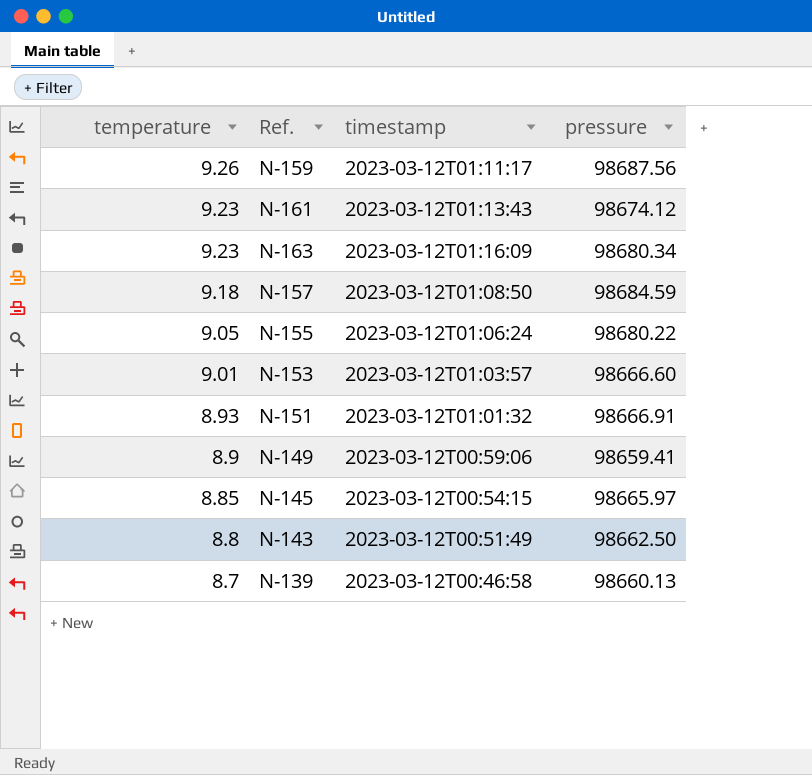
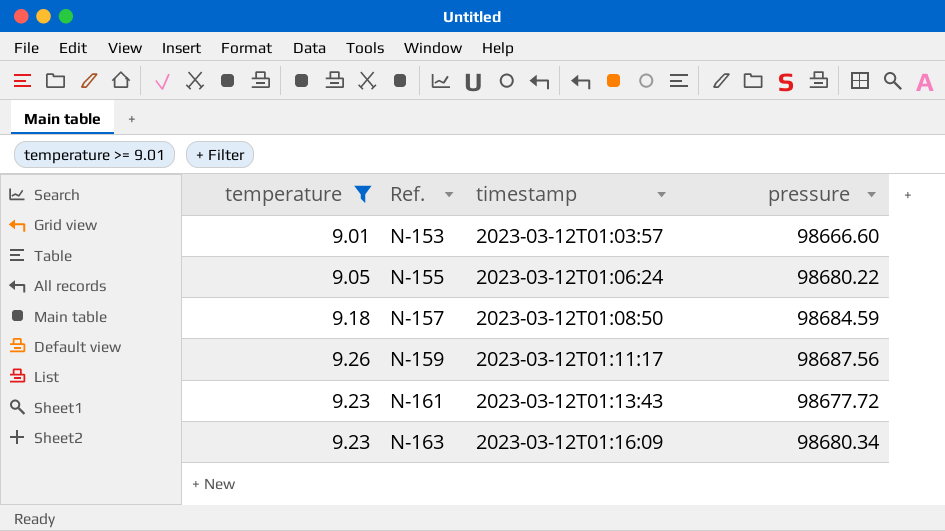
filter: none -> temperature >= 9.01
row order: temperature descending -> Ref. ascending
N-161 | pressure: 98674.12 -> 98677.72

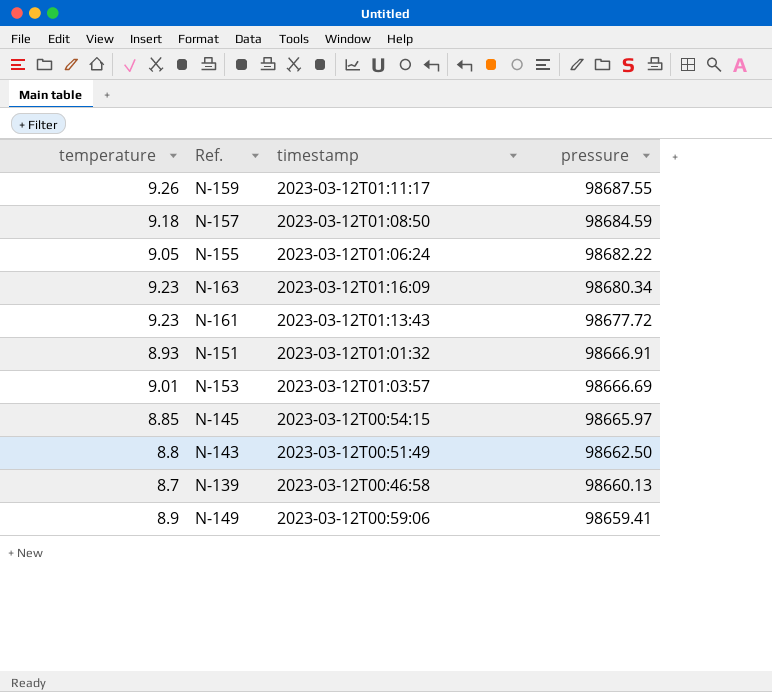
filter: temperature >= 9.01 -> none
row order: Ref. ascending -> pressure descending
N-159 | pressure: 98687.56 -> 98687.55
N-155 | pressure: 98680.22 -> 98682.22
N-153 | pressure: 98666.60 -> 98666.69

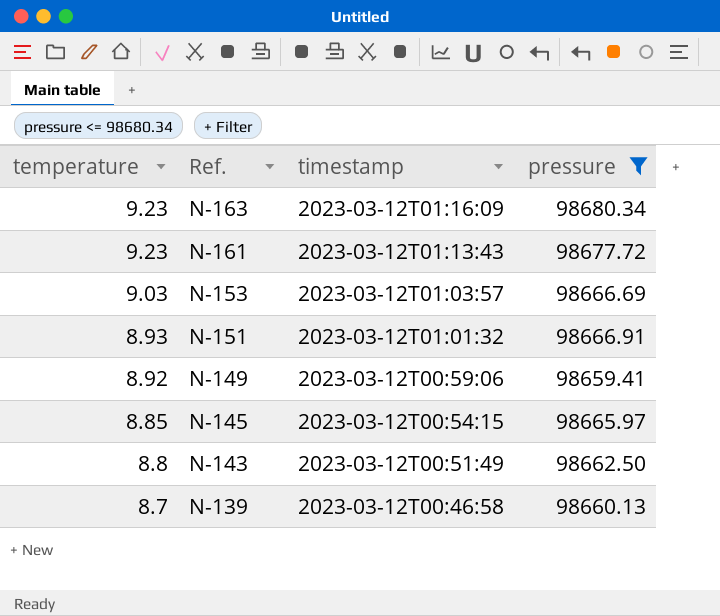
filter: none -> pressure <= 98680.34
row order: pressure descending -> temperature descending
N-153 | temperature: 9.01 -> 9.03
N-149 | temperature: 8.9 -> 8.92

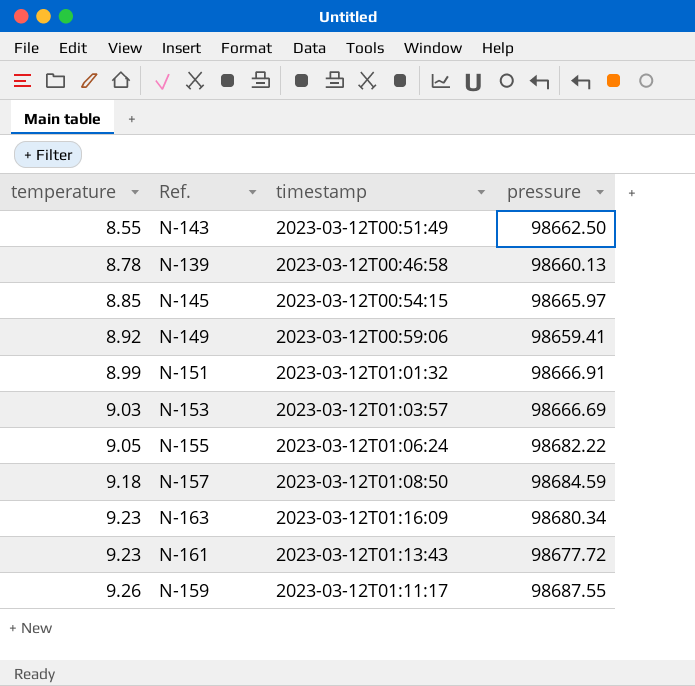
filter: pressure <= 98680.34 -> none
row order: temperature descending -> temperature ascending
N-143 | temperature: 8.8 -> 8.55
N-139 | temperature: 8.7 -> 8.78
N-151 | temperature: 8.93 -> 8.99

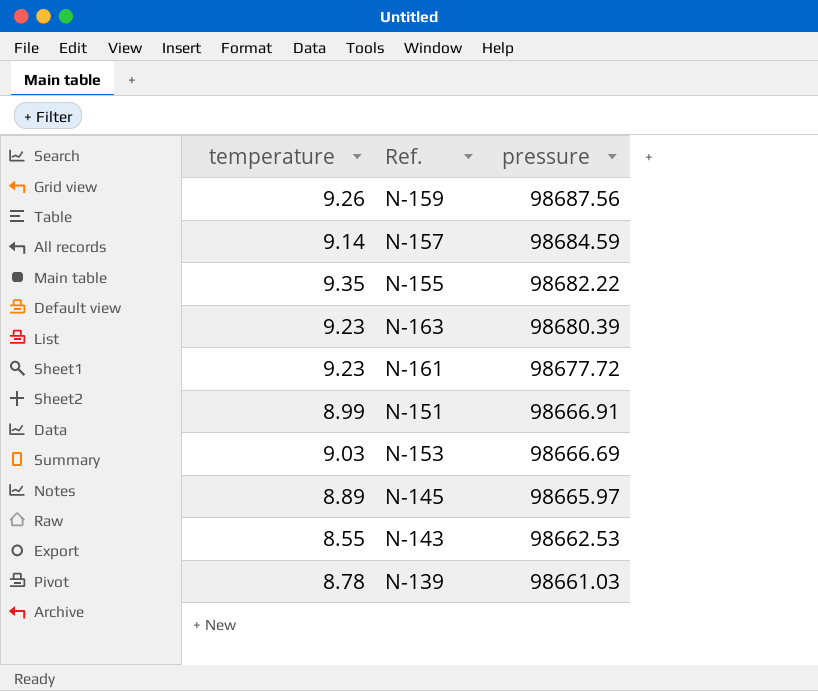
row order: temperature ascending -> pressure descending
column timestamp | position: 3 -> none
row N-149: 8.92 | 2023-03-12T00:59:06 | 98659.41 -> none
N-159 | pressure: 98687.55 -> 98687.56
N-157 | temperature: 9.18 -> 9.14
N-155 | temperature: 9.05 -> 9.35
N-163 | pressure: 98680.34 -> 98680.39
N-145 | temperature: 8.85 -> 8.89
N-143 | pressure: 98662.50 -> 98662.53
N-139 | pressure: 98660.13 -> 98661.03

